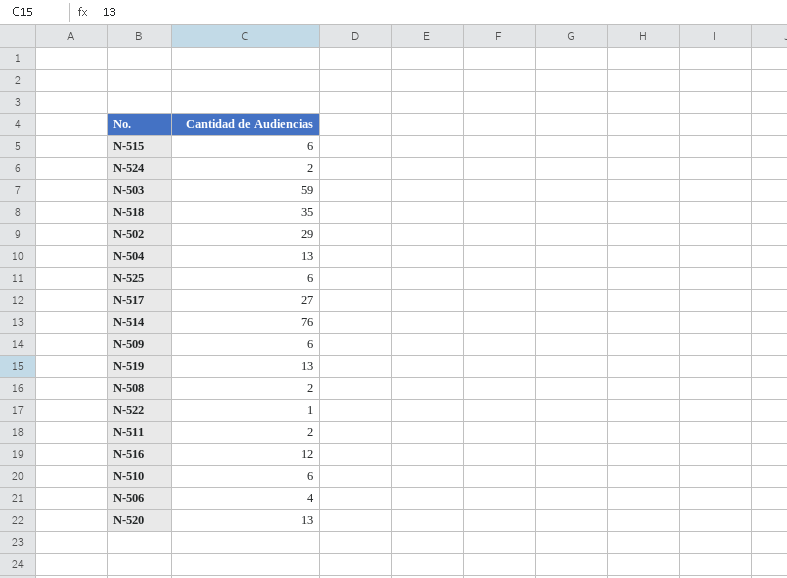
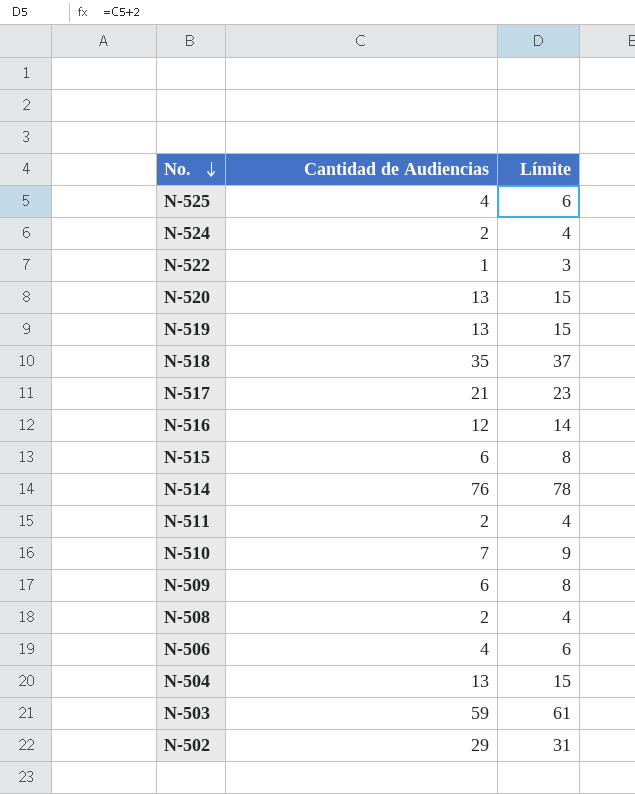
row order: none -> No. descending
column Límite | formula: none -> [Cantidad de Audiencias] + 2
N-525 | Cantidad de Audiencias: 6 -> 4
N-517 | Cantidad de Audiencias: 27 -> 21
N-510 | Cantidad de Audiencias: 6 -> 7

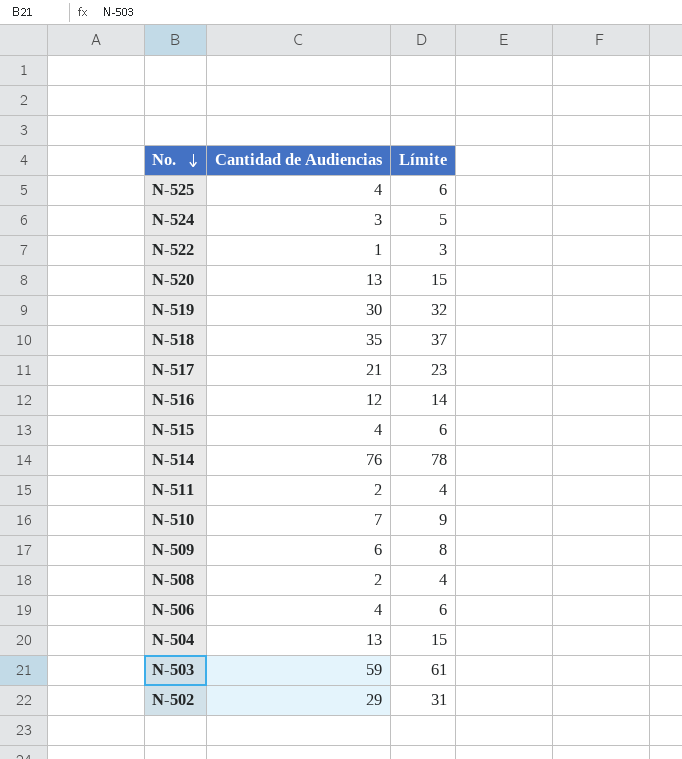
N-524 | Cantidad de Audiencias: 2 -> 3
N-524 | Límite: 4 -> 5
N-519 | Cantidad de Audiencias: 13 -> 30
N-519 | Límite: 15 -> 32
N-515 | Cantidad de Audiencias: 6 -> 4
N-515 | Límite: 8 -> 6

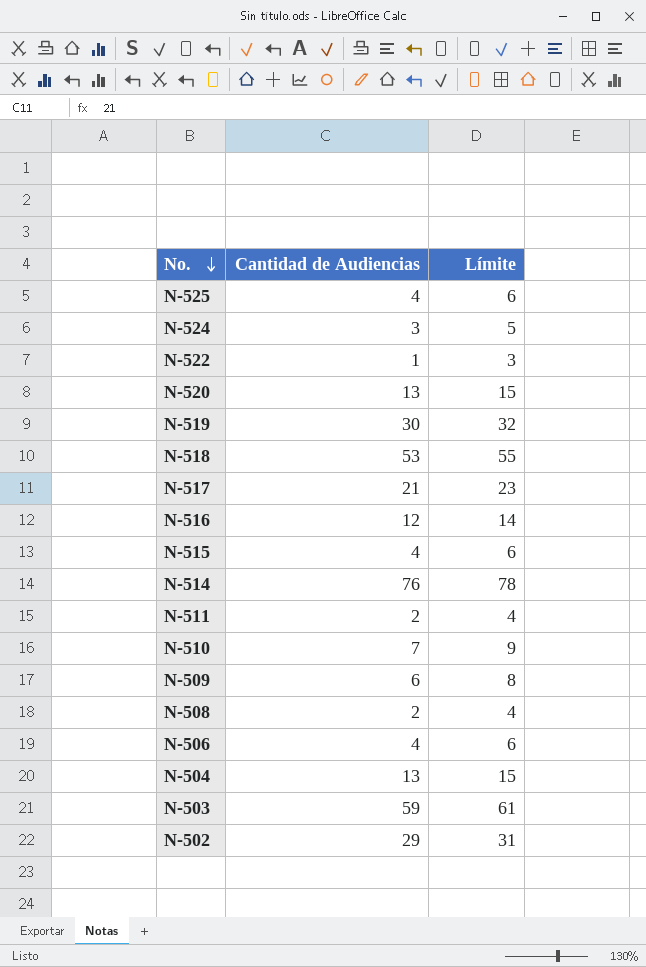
N-518 | Cantidad de Audiencias: 35 -> 53
N-518 | Límite: 37 -> 55

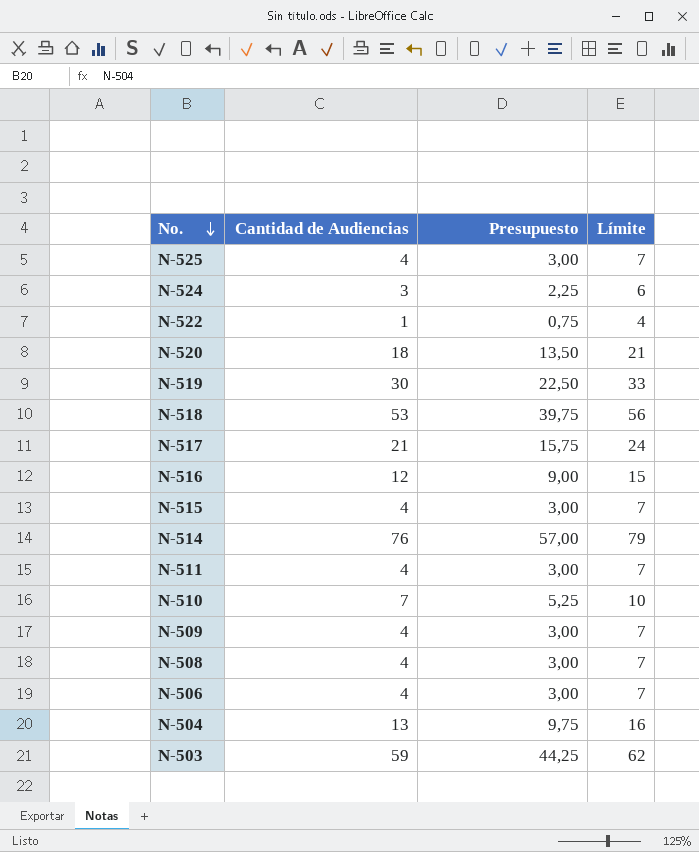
column Presupuesto | formula: none -> [Cantidad de Audiencias] * 0,75
column Límite | formula: [Cantidad de Audiencias] + 2 -> [Cantidad de Audiencias] + 3
row N-502: 29 | 31 -> none
N-520 | Cantidad de Audiencias: 13 -> 18
N-511 | Cantidad de Audiencias: 2 -> 4
N-509 | Cantidad de Audiencias: 6 -> 4
N-508 | Cantidad de Audiencias: 2 -> 4

